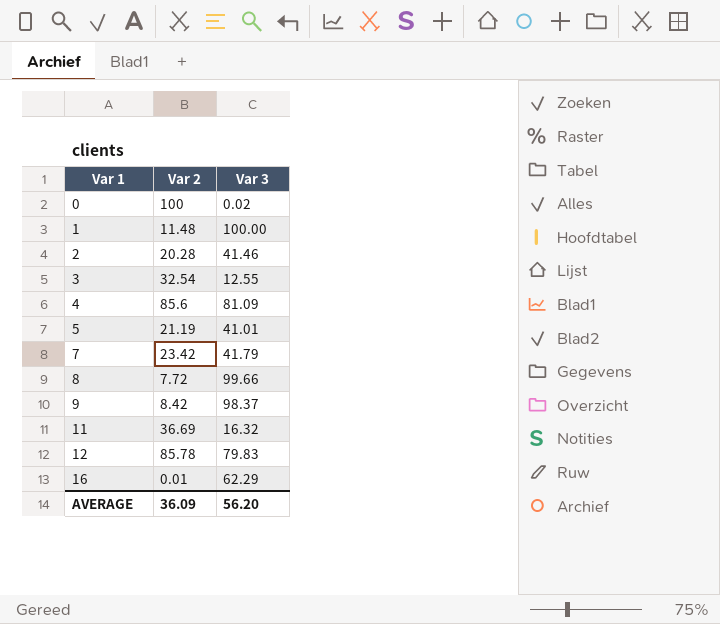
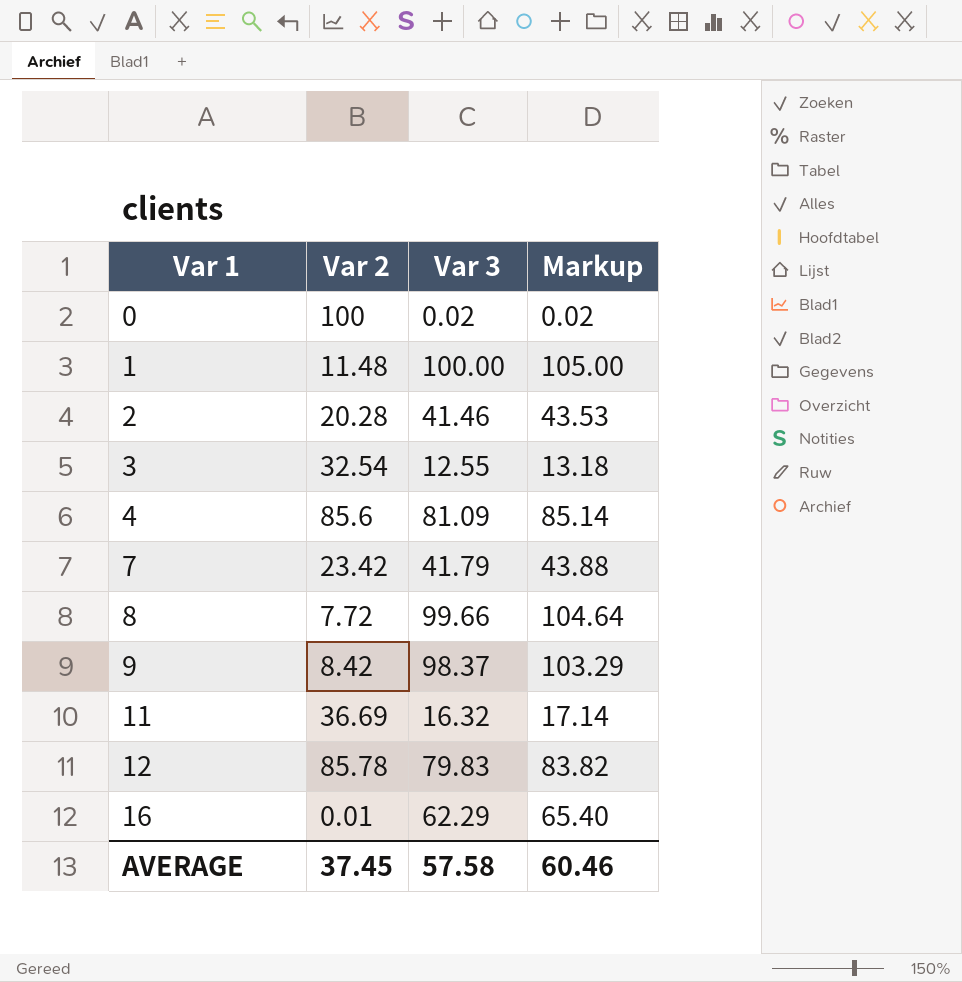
column Markup | formula: none -> [Var 3] * 1.05
row 5: 21.19 | 41.01 -> none
AVERAGE | Var 2: 36.09 -> 37.45
AVERAGE | Var 3: 56.20 -> 57.58

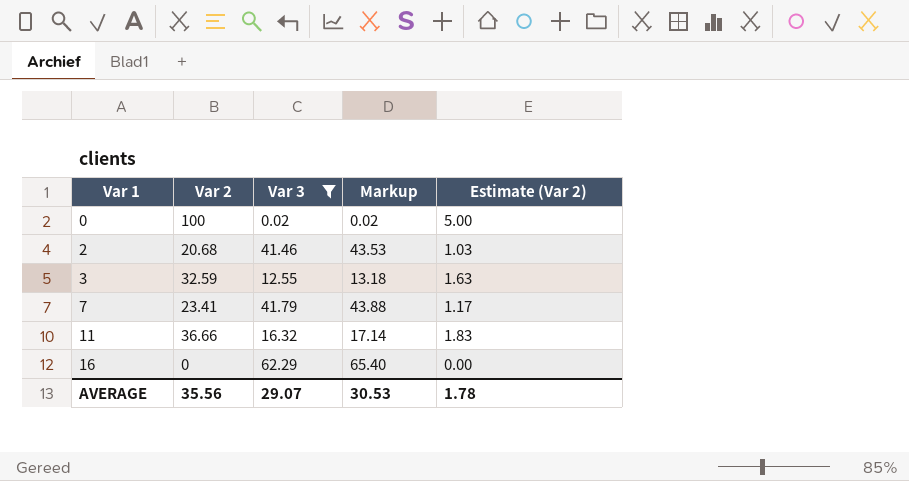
filter: none -> Var 3 <= 62.29
column Estimate (Var 2) | formula: none -> [Var 2] * 0.05
2 | Var 2: 20.28 -> 20.68
3 | Var 2: 32.54 -> 32.59
7 | Var 2: 23.42 -> 23.41
11 | Var 2: 36.69 -> 36.66
16 | Var 2: 0.01 -> 0
AVERAGE | Var 2: 37.45 -> 35.56
AVERAGE | Var 3: 57.58 -> 29.07
AVERAGE | Markup: 60.46 -> 30.53

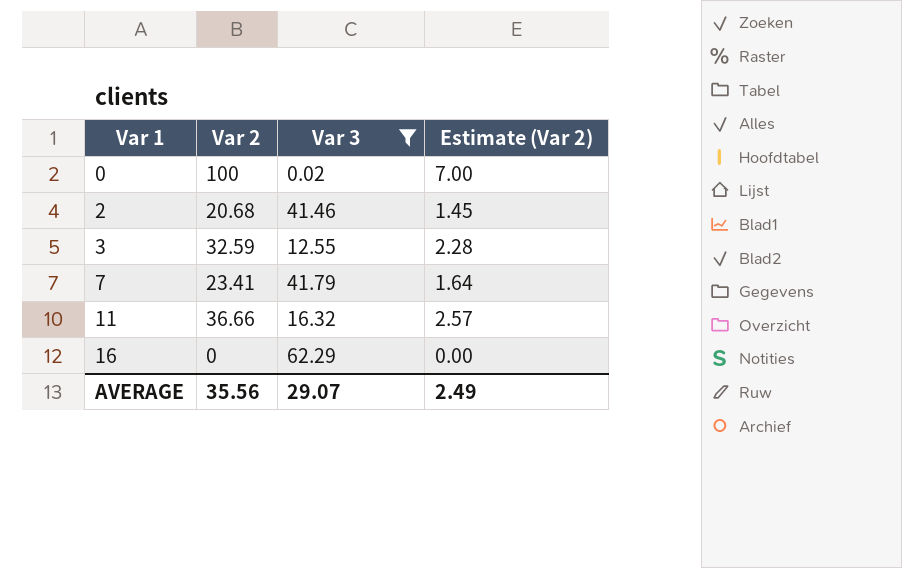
column Markup | formula: [Var 3] * 1.05 -> none
column Estimate (Var 2) | formula: [Var 2] * 0.05 -> [Var 2] * 0.07
AVERAGE | Estimate (Var 2): 1.78 -> 2.49

